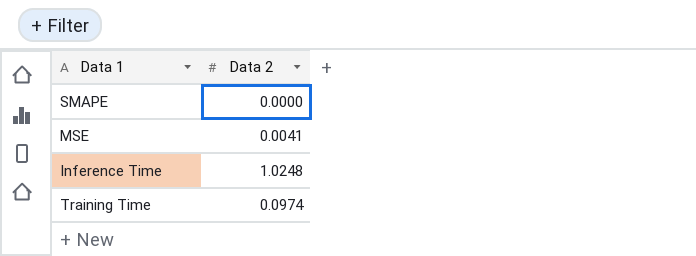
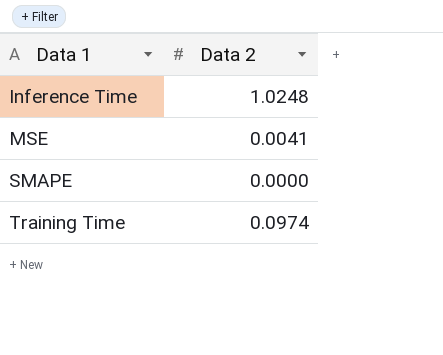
row order: none -> Data 1 ascending

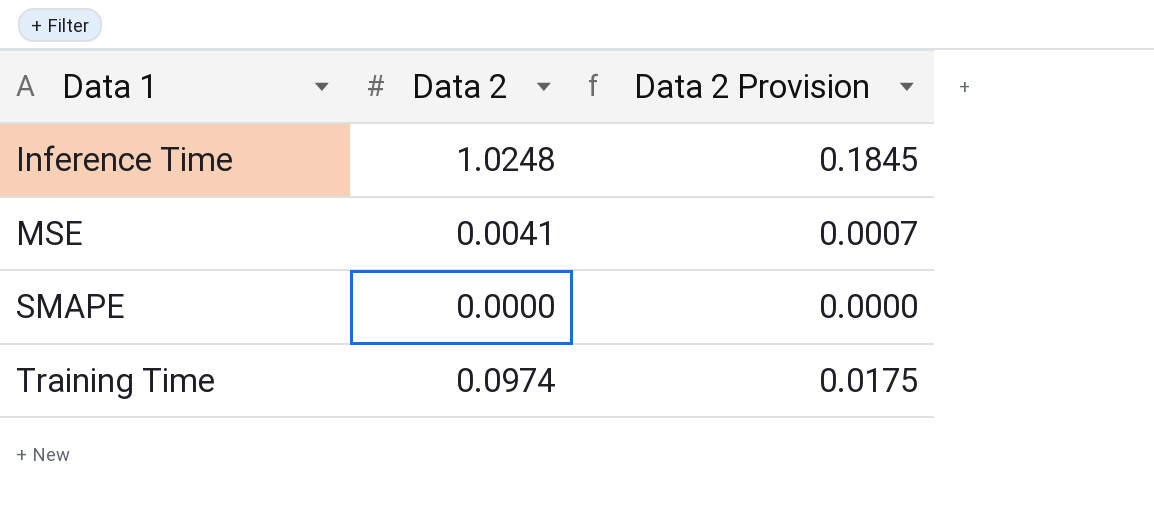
column Data 2 Provision | formula: none -> [Data 2] * 0.18

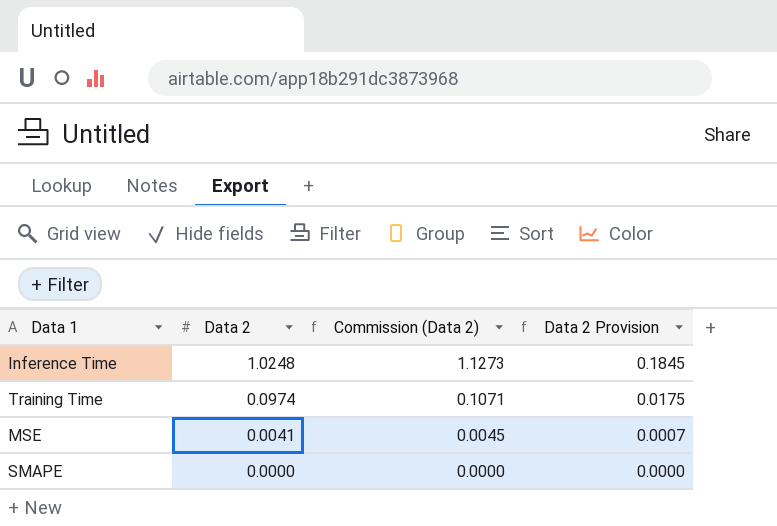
row order: Data 1 ascending -> Data 2 descending
column Commission (Data 2) | formula: none -> [Data 2] * 1.1

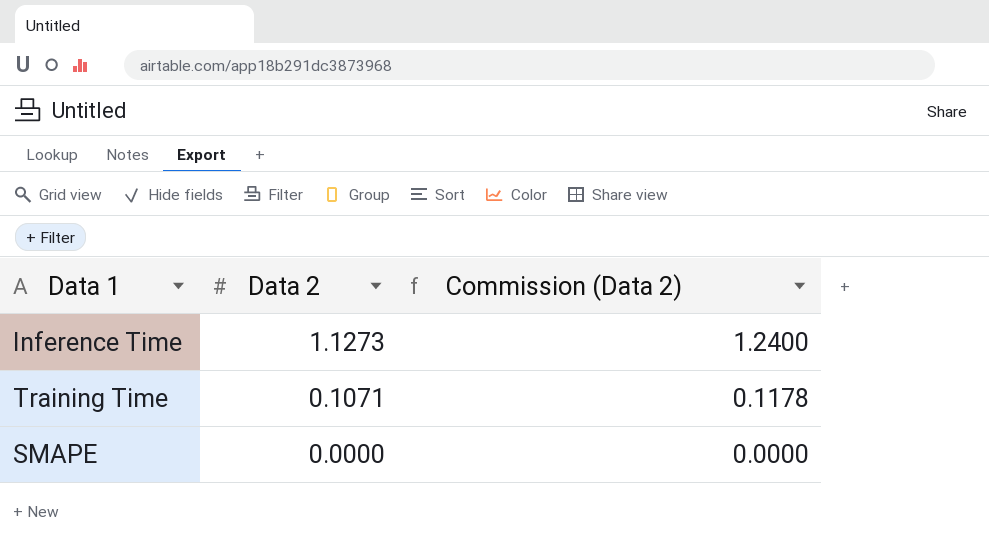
column Data 2 Provision | formula: [Data 2] * 0.18 -> none
row MSE: 0.0041 | 0.0045 | 0.0007 -> none
Inference Time | Data 2: 1.0248 -> 1.1273
Inference Time | Commission (Data 2): 1.1273 -> 1.2400
Training Time | Data 2: 0.0974 -> 0.1071
Training Time | Commission (Data 2): 0.1071 -> 0.1178

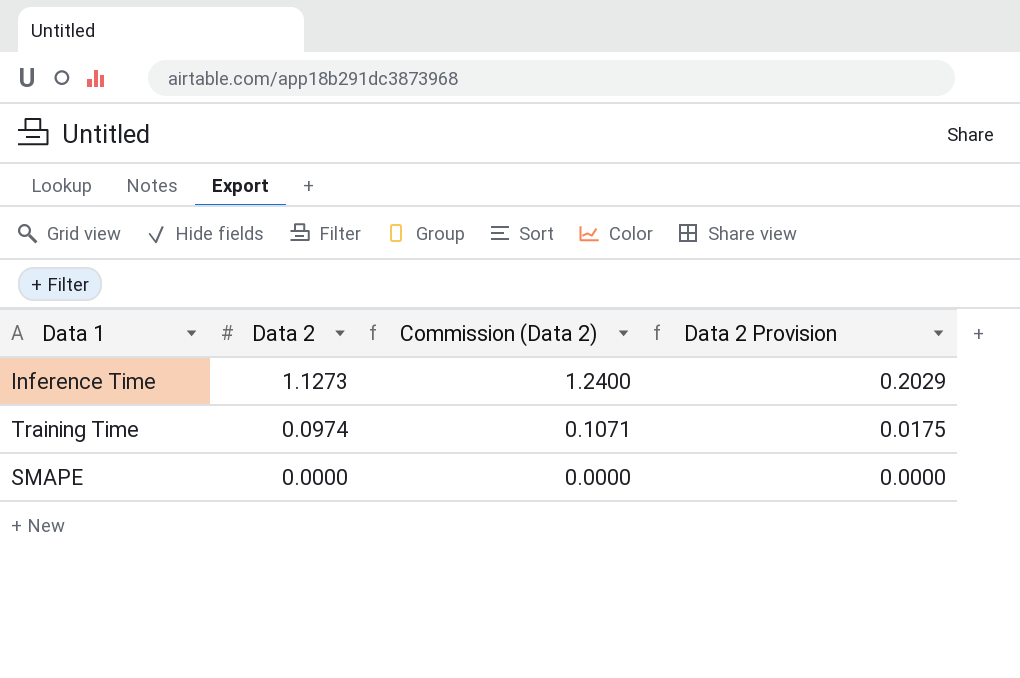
column Data 2 Provision | formula: none -> [Data 2] * 0.18
Training Time | Data 2: 0.1071 -> 0.0974
Training Time | Commission (Data 2): 0.1178 -> 0.1071

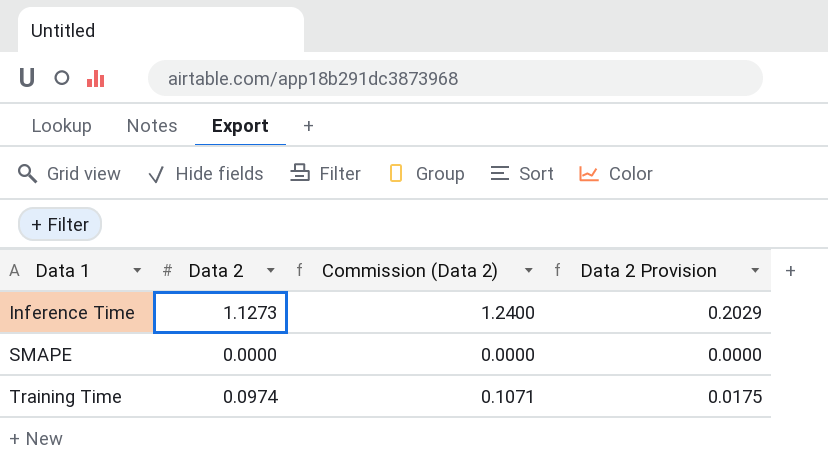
row order: Data 2 descending -> Data 1 ascending

